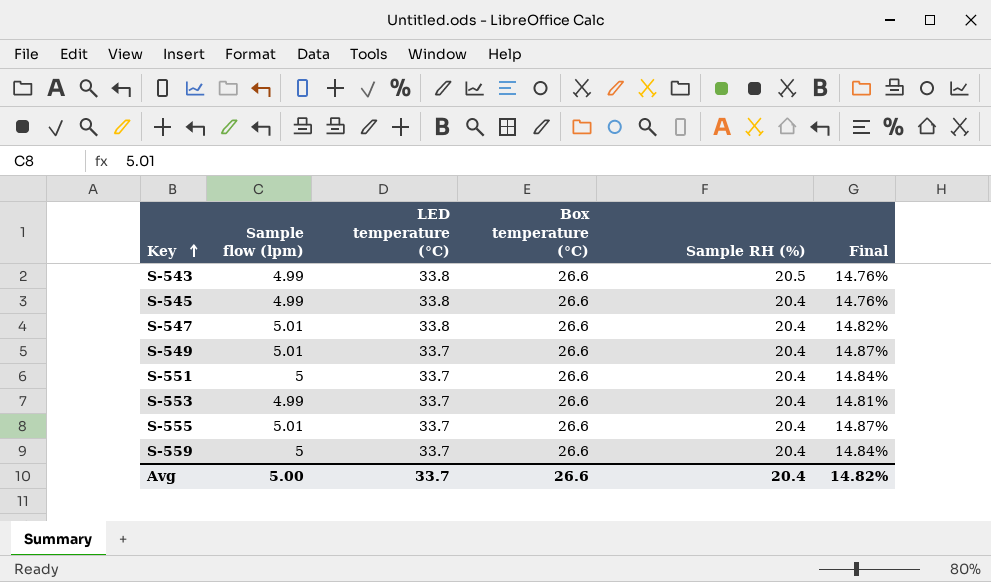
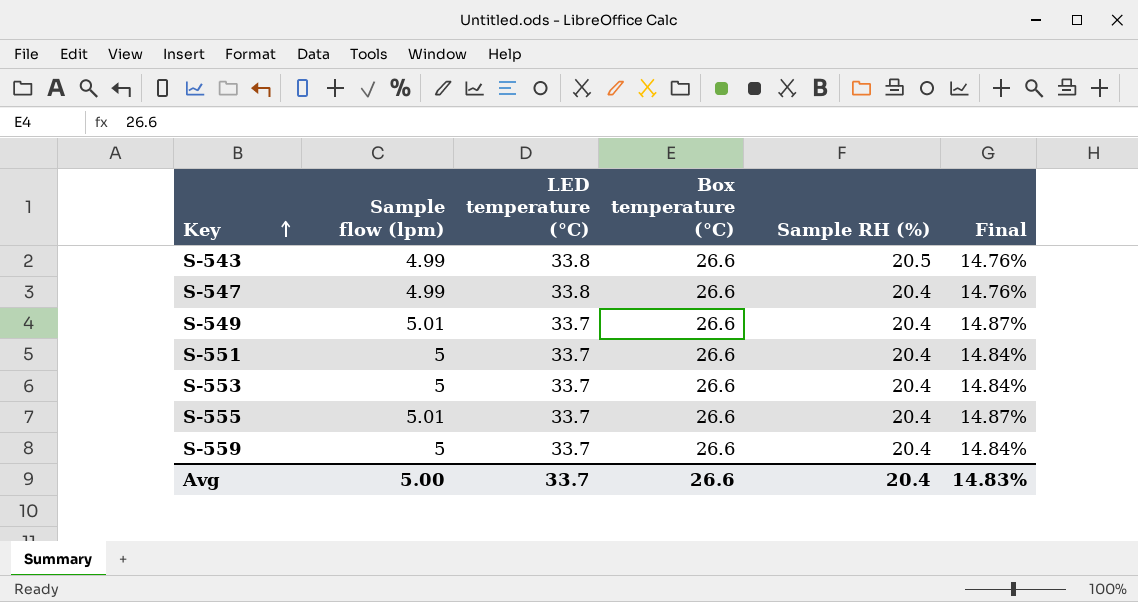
row S-545: 4.99 | 33.8 | 26.6 | 20.4 | 14.76% -> none
S-547 | Sample flow (lpm): 5.01 -> 4.99
S-547 | Final: 14.82% -> 14.76%
S-553 | Sample flow (lpm): 4.99 -> 5
S-553 | Final: 14.81% -> 14.84%
Avg | Final: 14.82% -> 14.83%

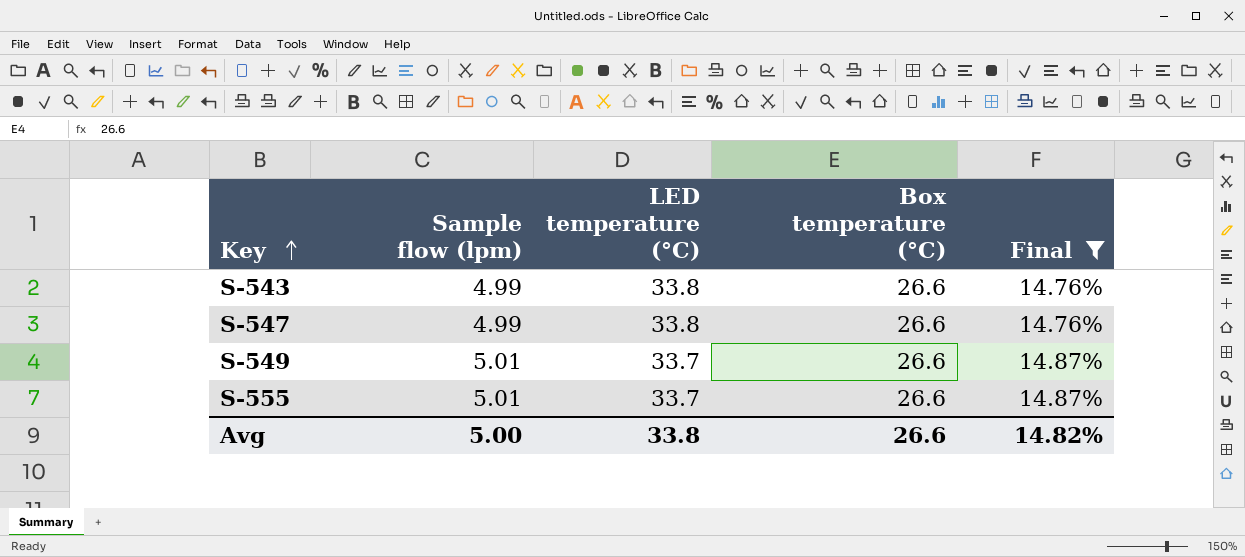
filter: none -> Final != 14.84%
column Sample RH (%) | position: 5 -> none
Avg | LED temperature (°C): 33.7 -> 33.8
Avg | Final: 14.83% -> 14.82%

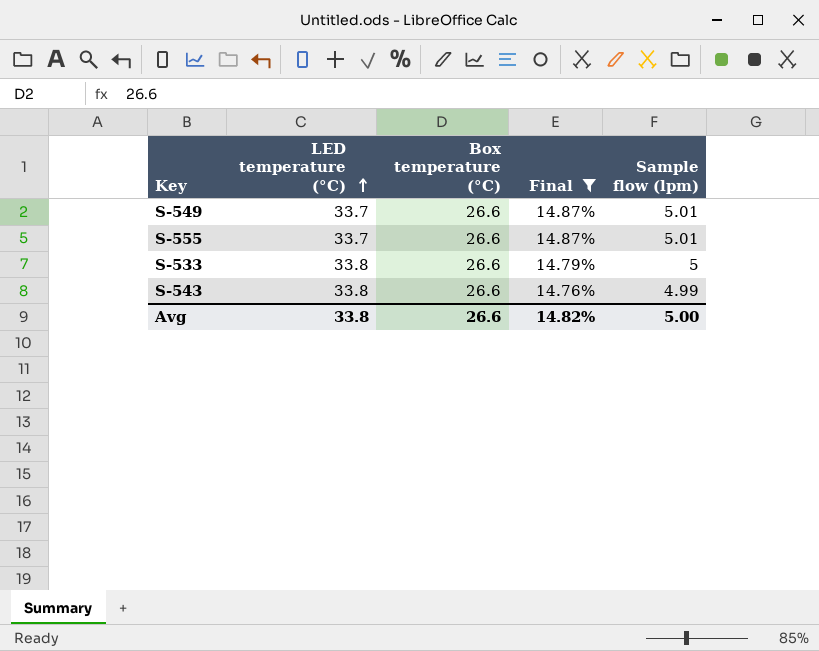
row order: Key ascending -> LED temperature (°C) ascending
column Sample flow (lpm) | position: 2 -> 5
row S-547: 4.99 | 33.8 | 26.6 | 14.76% -> none
row S-533: none -> 33.8 | 26.6 | 14.79% | 5

